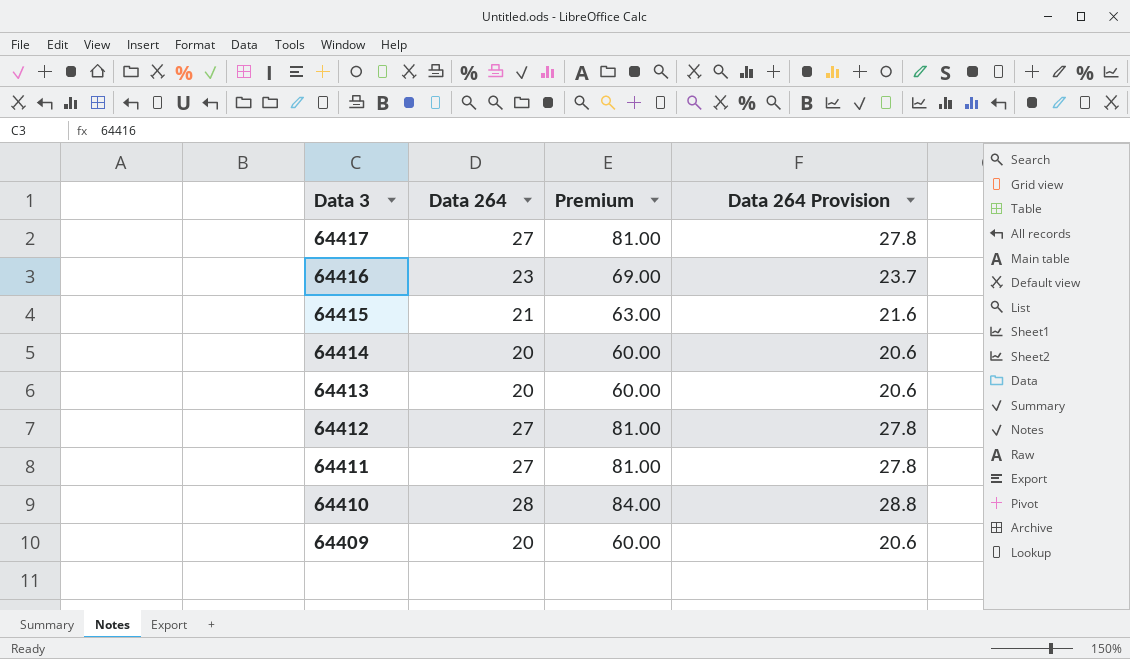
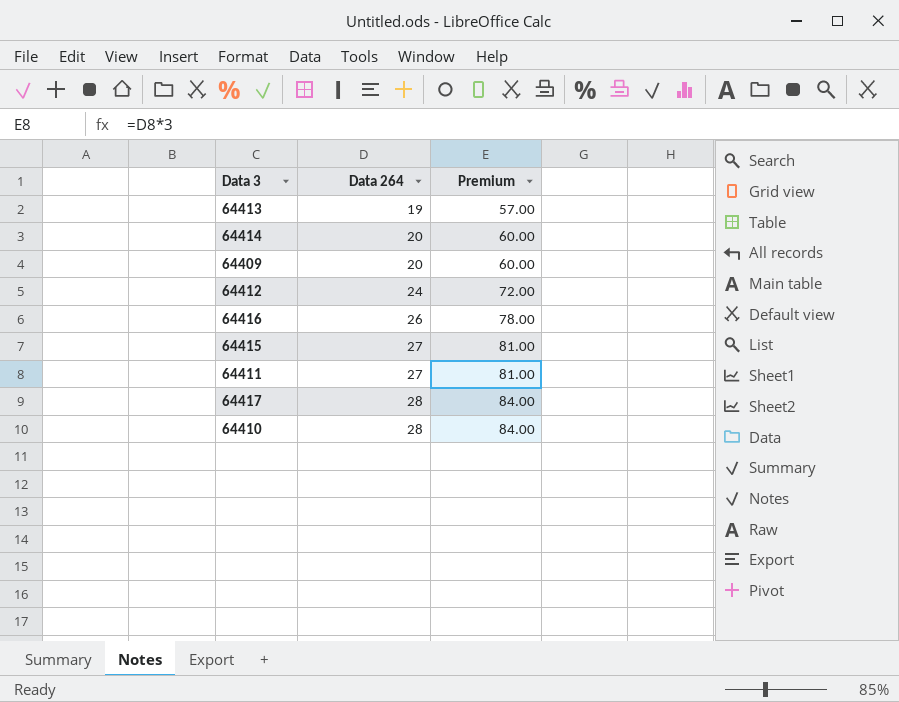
row order: Data 3 descending -> Data 264 ascending
column Data 264 Provision | formula: [Data 264] * 1.03 -> none
64413 | Data 264: 20 -> 19
64413 | Premium: 60.00 -> 57.00
64412 | Data 264: 27 -> 24
64412 | Premium: 81.00 -> 72.00
64416 | Data 264: 23 -> 26
64416 | Premium: 69.00 -> 78.00
64415 | Data 264: 21 -> 27
64415 | Premium: 63.00 -> 81.00
64417 | Data 264: 27 -> 28
64417 | Premium: 81.00 -> 84.00

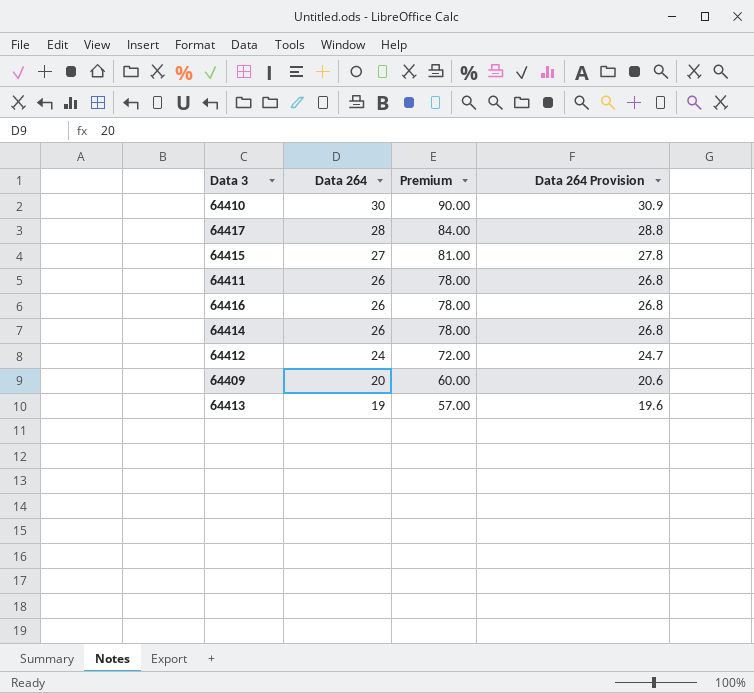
row order: Data 264 ascending -> Data 264 descending
column Data 264 Provision | formula: none -> [Data 264] * 1.03
64410 | Data 264: 28 -> 30
64410 | Premium: 84.00 -> 90.00
64411 | Data 264: 27 -> 26
64411 | Premium: 81.00 -> 78.00
64414 | Data 264: 20 -> 26
64414 | Premium: 60.00 -> 78.00

